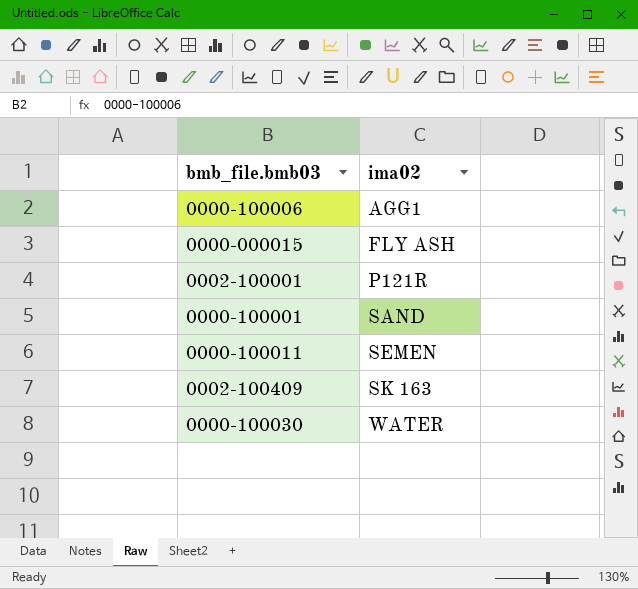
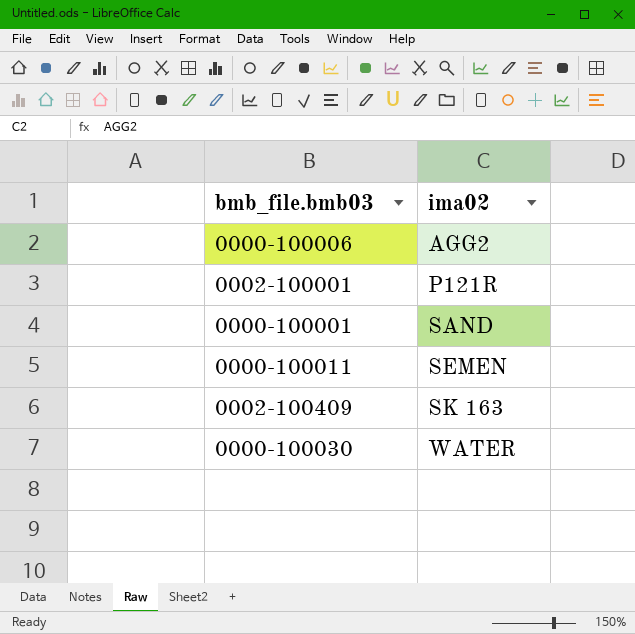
row 0000-000015: FLY ASH -> none
0000-100006 | ima02: AGG1 -> AGG2

